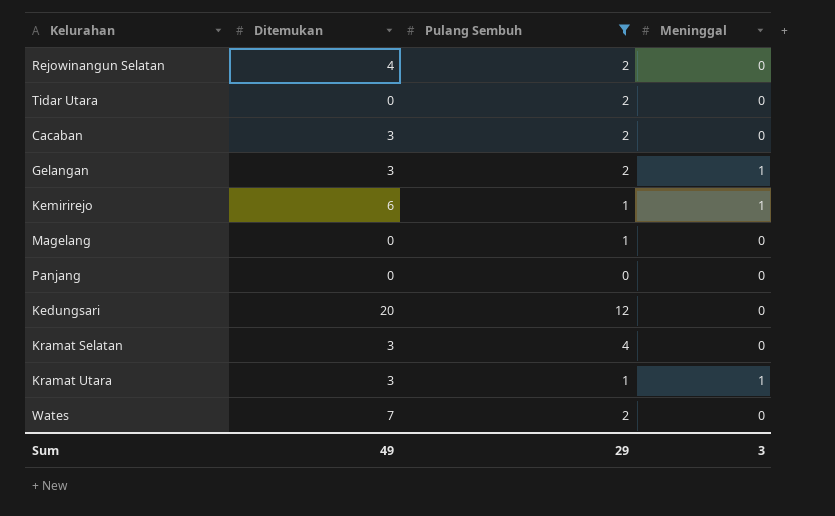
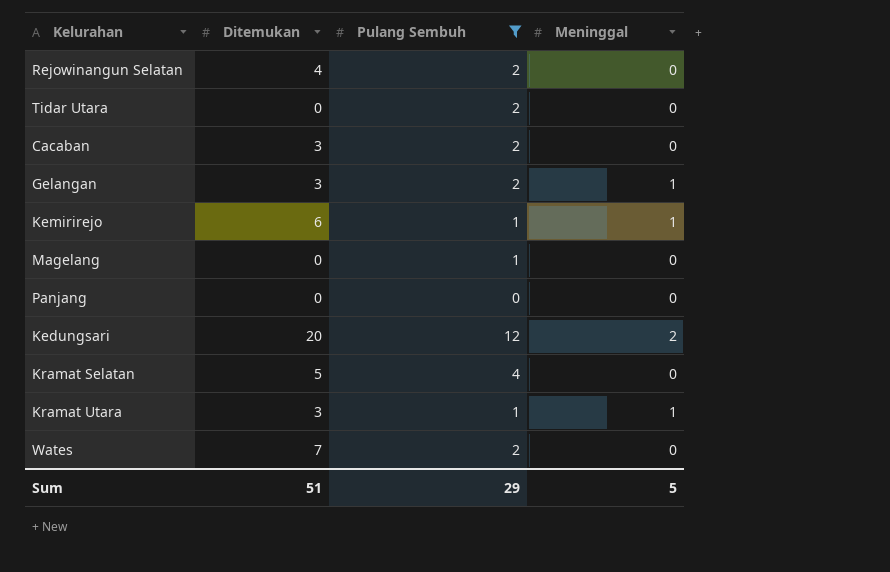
Kedungsari | Meninggal: 0 -> 2
Kramat Selatan | Ditemukan: 3 -> 5
Sum | Ditemukan: 49 -> 51
Sum | Meninggal: 3 -> 5

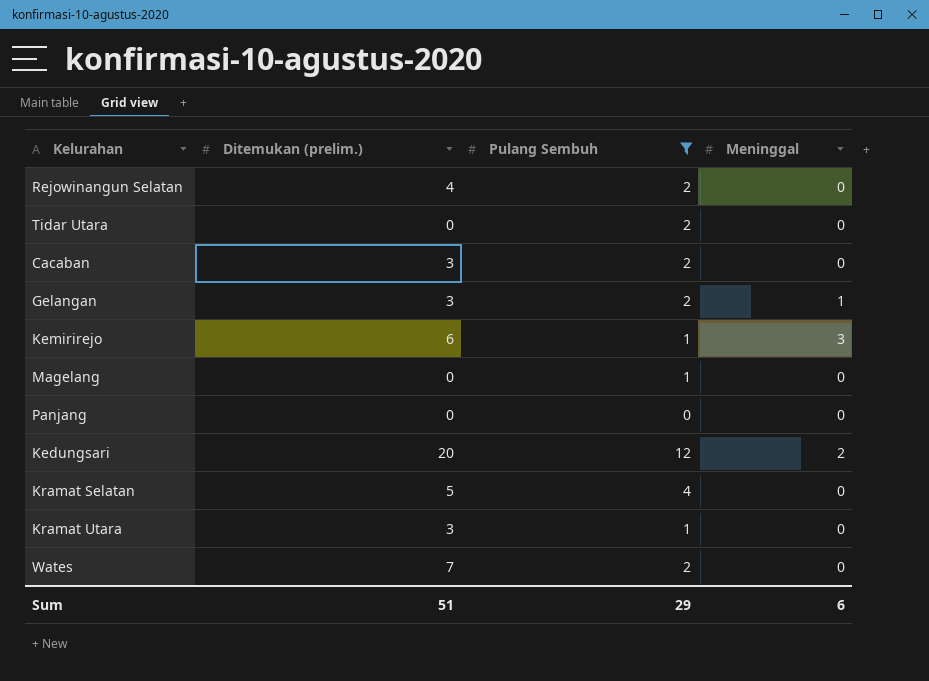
column name: Ditemukan -> Ditemukan (prelim.)
Kemirirejo | Meninggal: 1 -> 3
Kramat Utara | Meninggal: 1 -> 0
Sum | Meninggal: 5 -> 6

